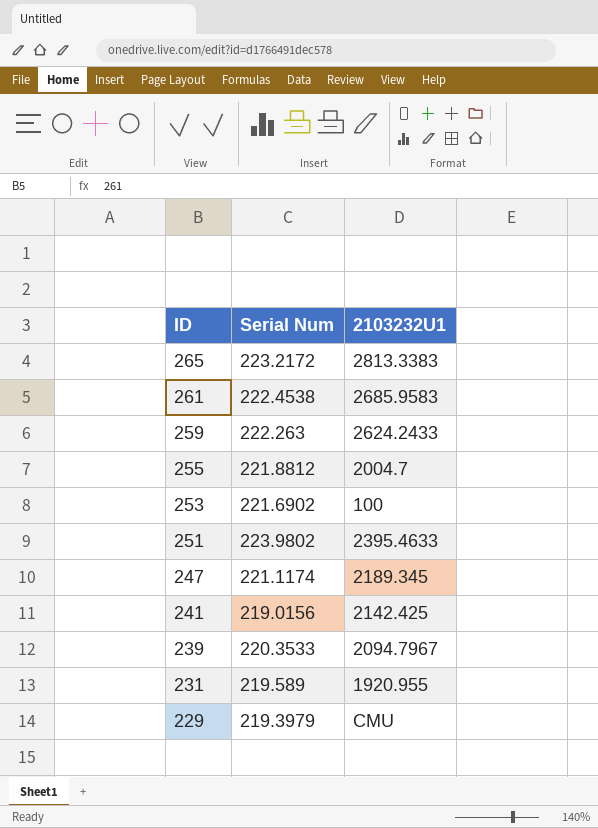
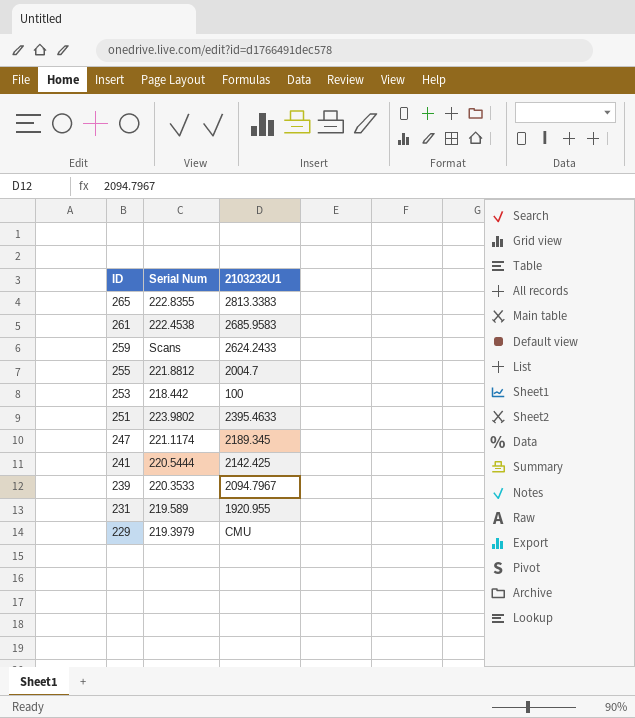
265 | Serial Num: 223.2172 -> 222.8355
259 | Serial Num: 222.263 -> Scans
253 | Serial Num: 221.6902 -> 218.442
241 | Serial Num: 219.0156 -> 220.5444

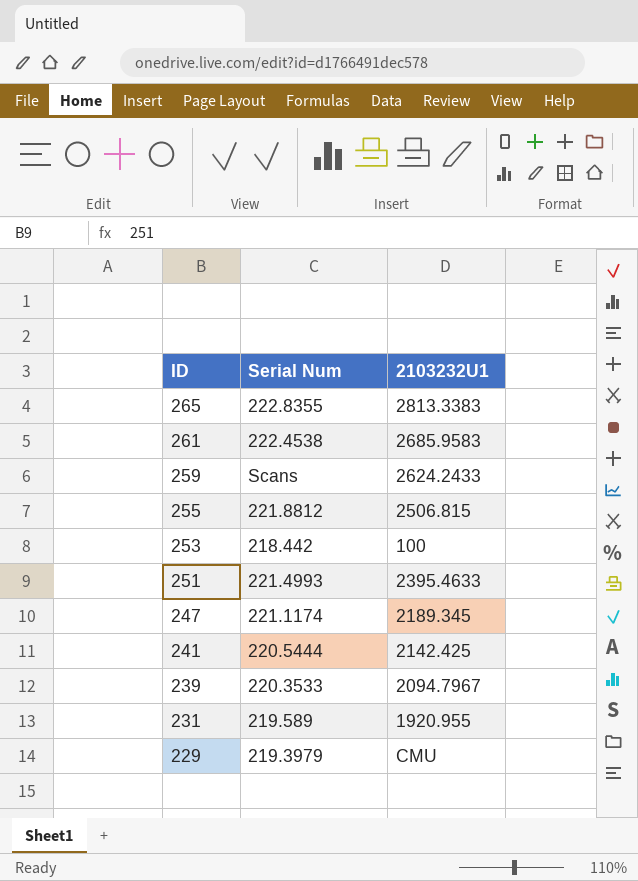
255 | 2103232U1: 2004.7 -> 2506.815
251 | Serial Num: 223.9802 -> 221.4993

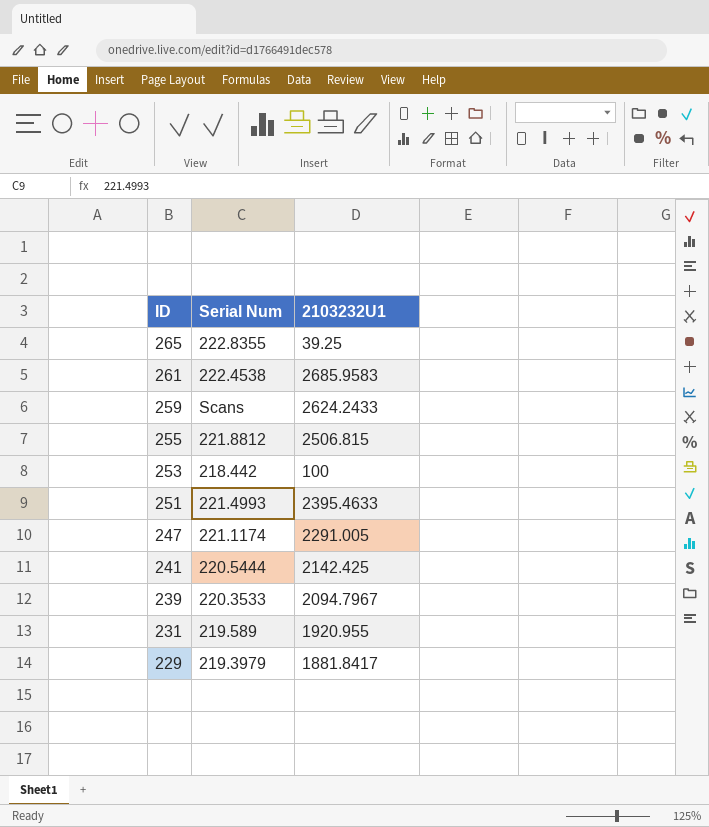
265 | 2103232U1: 2813.3383 -> 39.25
247 | 2103232U1: 2189.345 -> 2291.005
229 | 2103232U1: CMU -> 1881.8417

